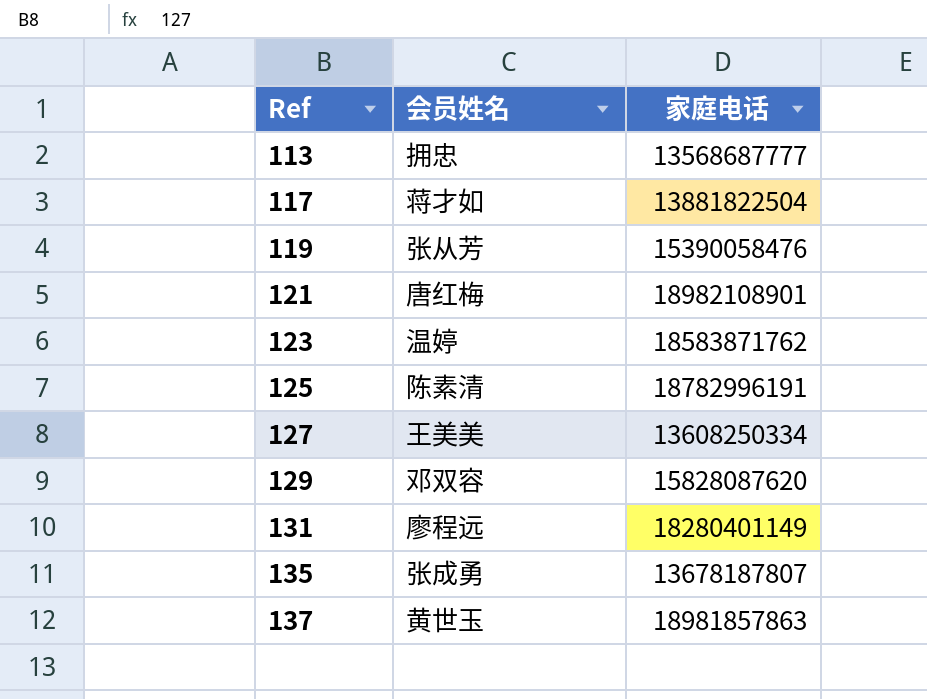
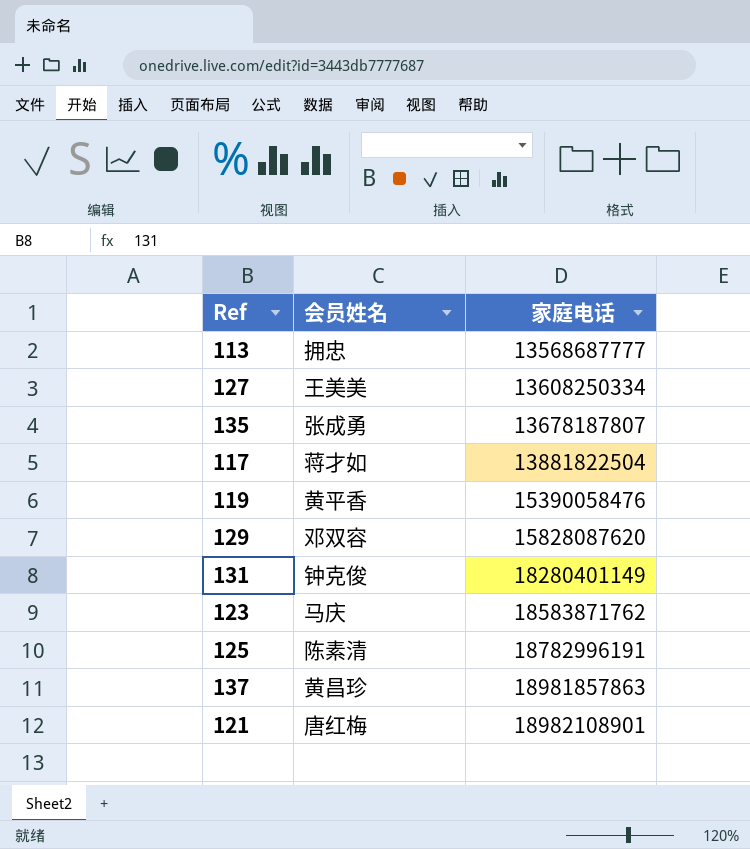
row order: Ref ascending -> 家庭电话 ascending
119 | 会员姓名: 张从芳 -> 黄平香
131 | 会员姓名: 廖程远 -> 钟克俊
123 | 会员姓名: 温婷 -> 马庆
137 | 会员姓名: 黄世玉 -> 黄昌珍

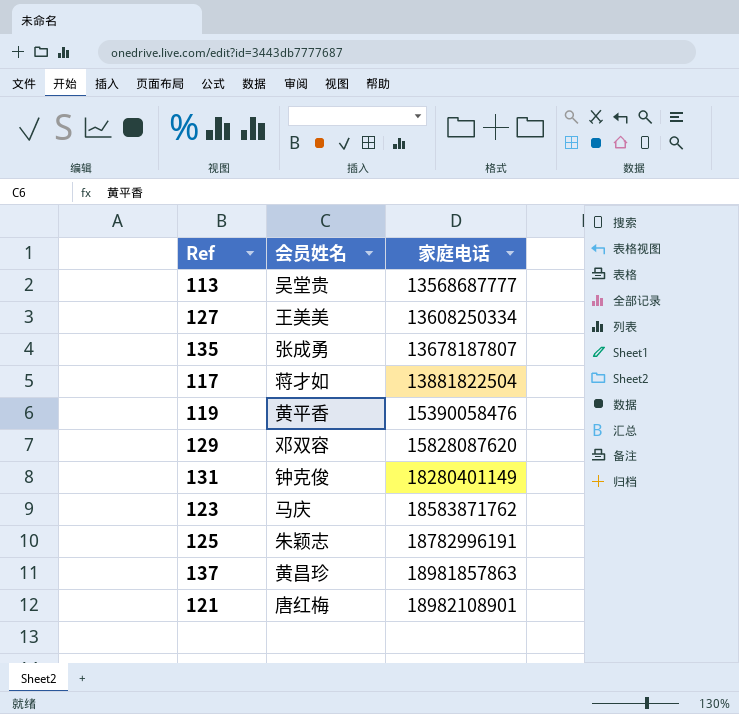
113 | 会员姓名: 拥忠 -> 吴堂贵
125 | 会员姓名: 陈素清 -> 朱颖志

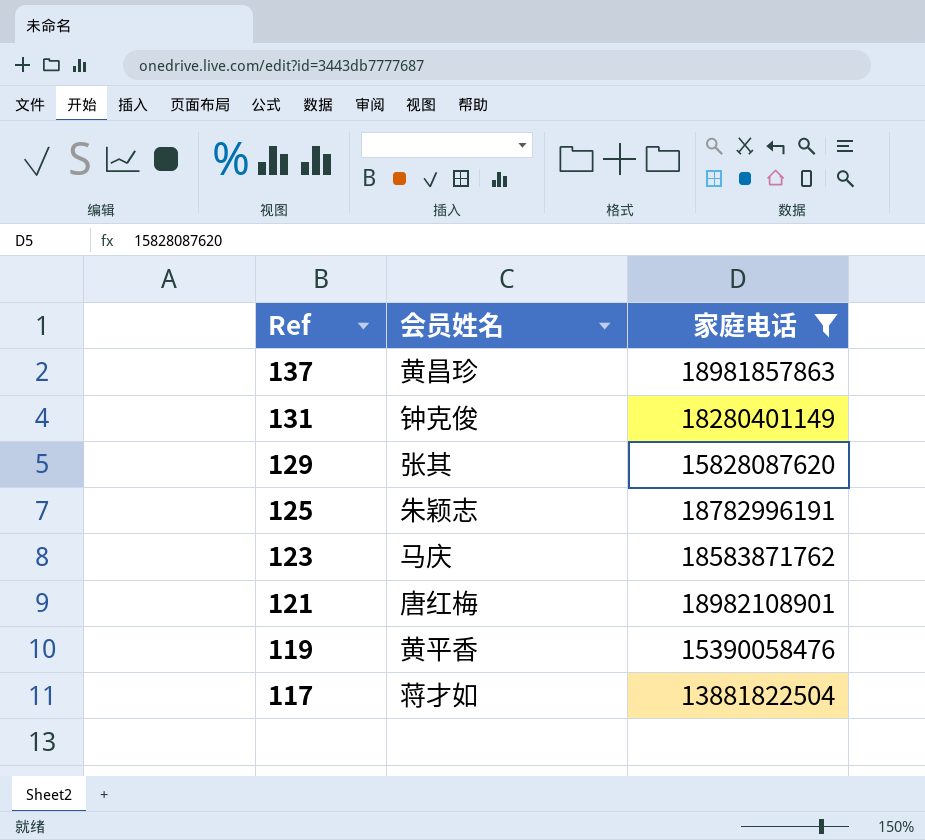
filter: none -> 家庭电话 >= 13881822504
row order: 家庭电话 ascending -> Ref descending
129 | 会员姓名: 邓双容 -> 张其

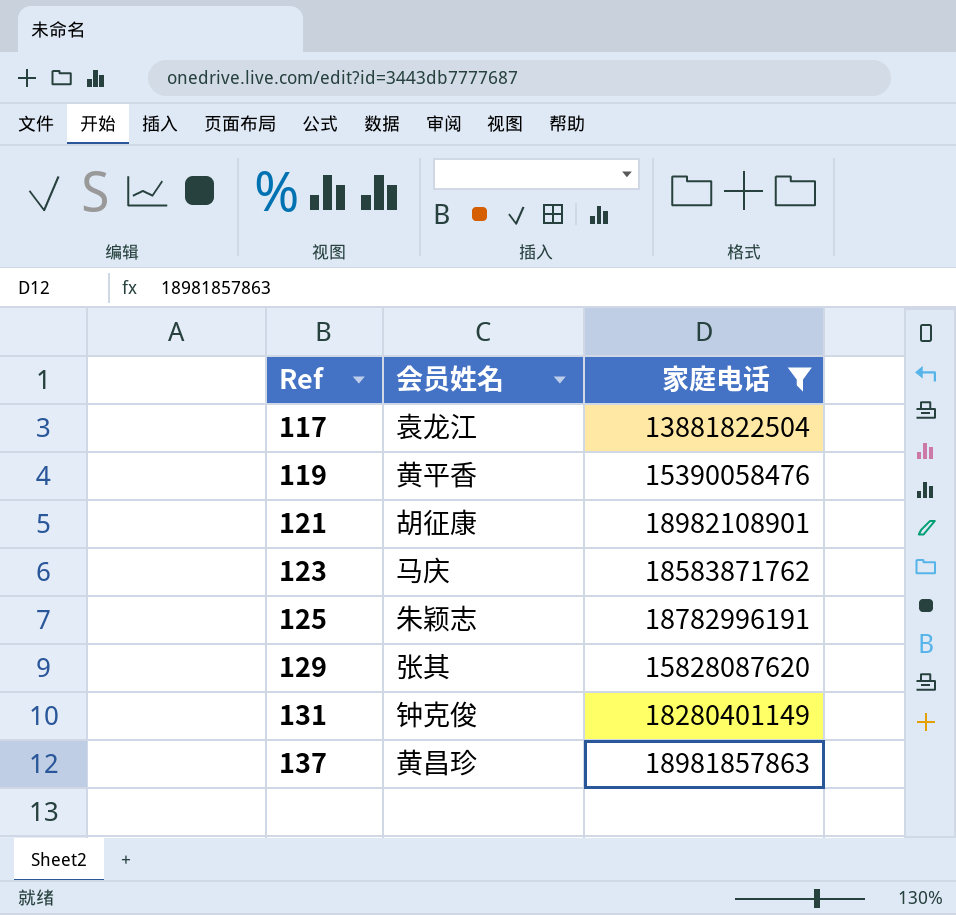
row order: Ref descending -> Ref ascending
117 | 会员姓名: 蒋才如 -> 袁龙江
121 | 会员姓名: 唐红梅 -> 胡征康

